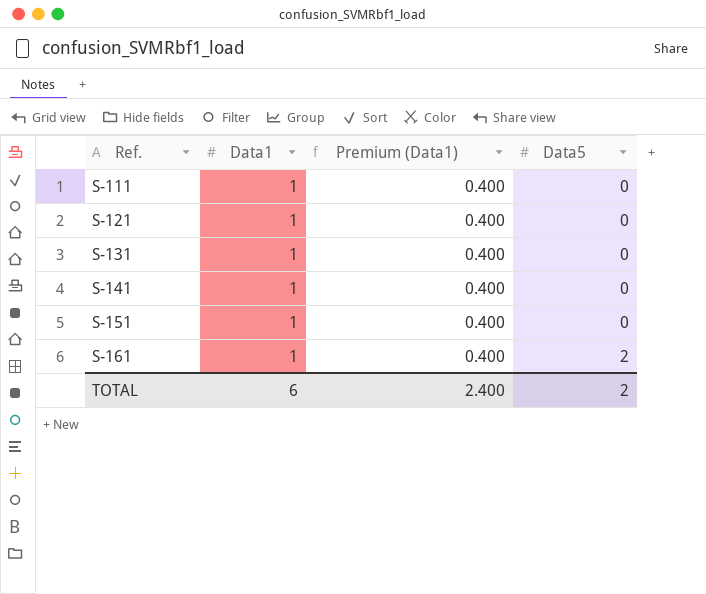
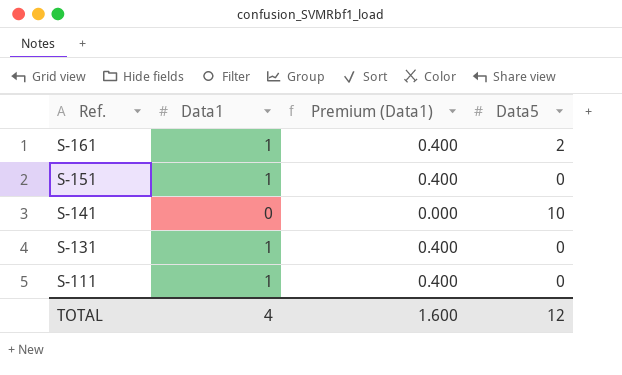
row order: Ref. ascending -> Ref. descending
row S-121: 1 | 0.400 | 0 -> none
S-141 | Data1: 1 -> 0
S-141 | Premium (Data1): 0.400 -> 0.000
S-141 | Data5: 0 -> 10
TOTAL | Data1: 6 -> 4
TOTAL | Premium (Data1): 2.400 -> 1.600
TOTAL | Data5: 2 -> 12

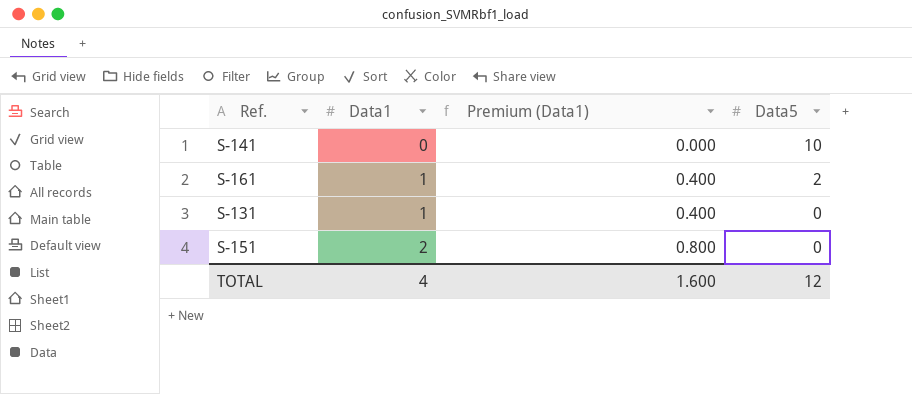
row order: Ref. descending -> Data1 ascending
row S-111: 1 | 0.400 | 0 -> none
S-151 | Data1: 1 -> 2
S-151 | Premium (Data1): 0.400 -> 0.800

